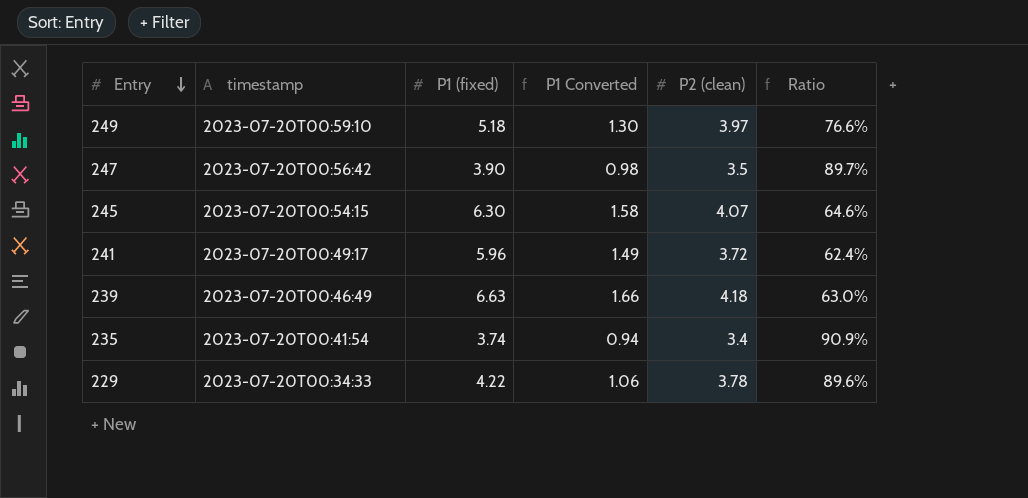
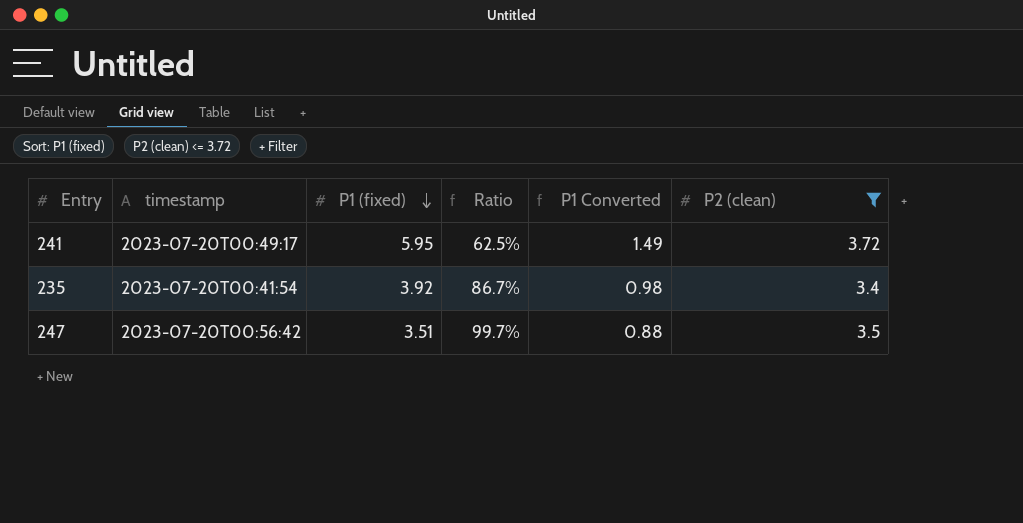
filter: none -> P2 (clean) <= 3.72
row order: Entry descending -> P1 (fixed) descending
column Ratio | position: 6 -> 4
241 | P1 (fixed): 5.96 -> 5.95
241 | Ratio: 62.4% -> 62.5%
235 | P1 (fixed): 3.74 -> 3.92
235 | Ratio: 90.9% -> 86.7%
235 | P1 Converted: 0.94 -> 0.98
247 | P1 (fixed): 3.90 -> 3.51
247 | Ratio: 89.7% -> 99.7%
247 | P1 Converted: 0.98 -> 0.88

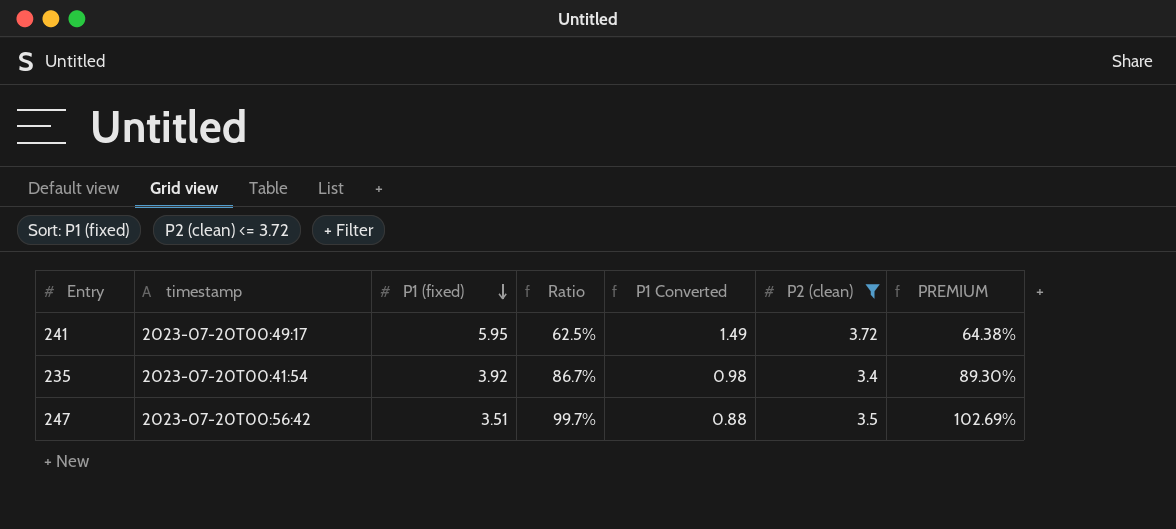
column PREMIUM | formula: none -> [Ratio] * 1.03

